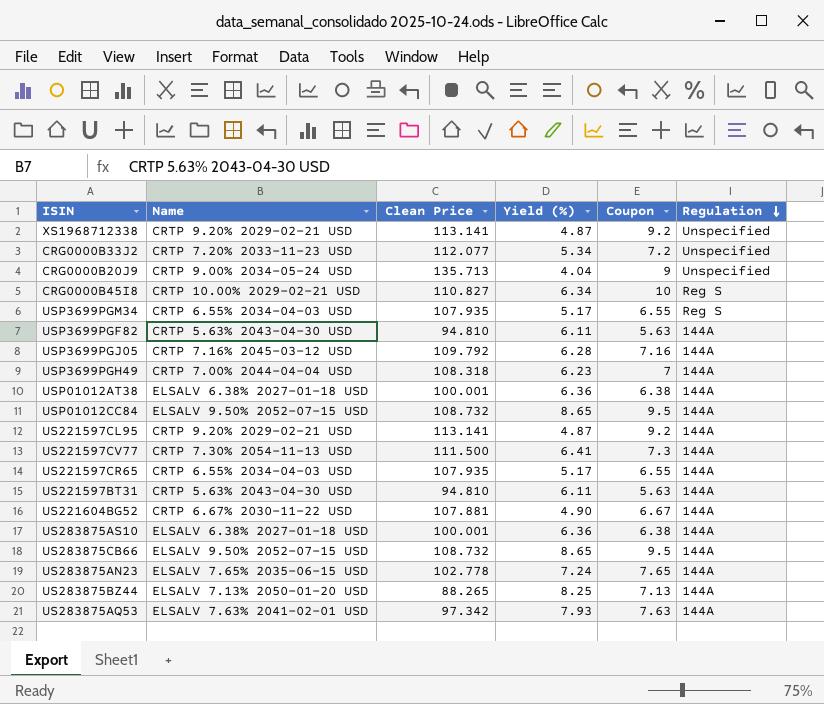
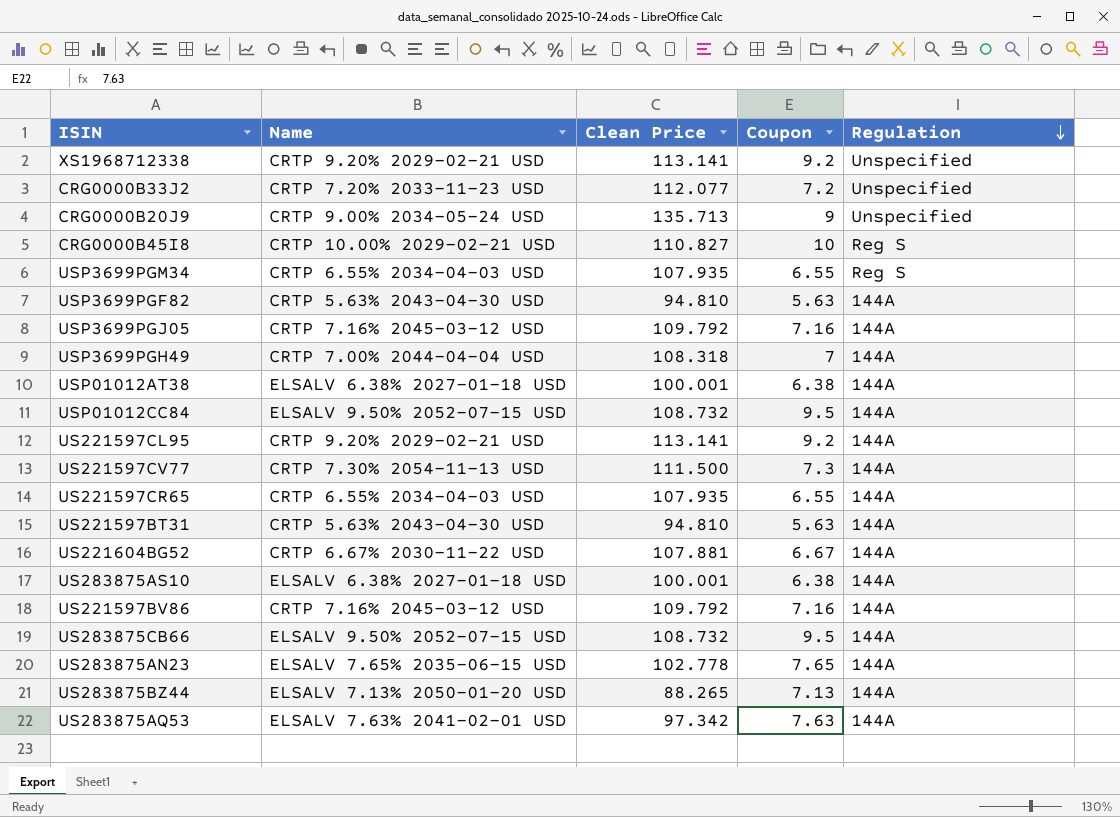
column Yield (%) | position: 4 -> none
row US221597BV86: none -> CRTP 7.16% 2045-03-12 USD | 109.792 | 7.16 | 144A

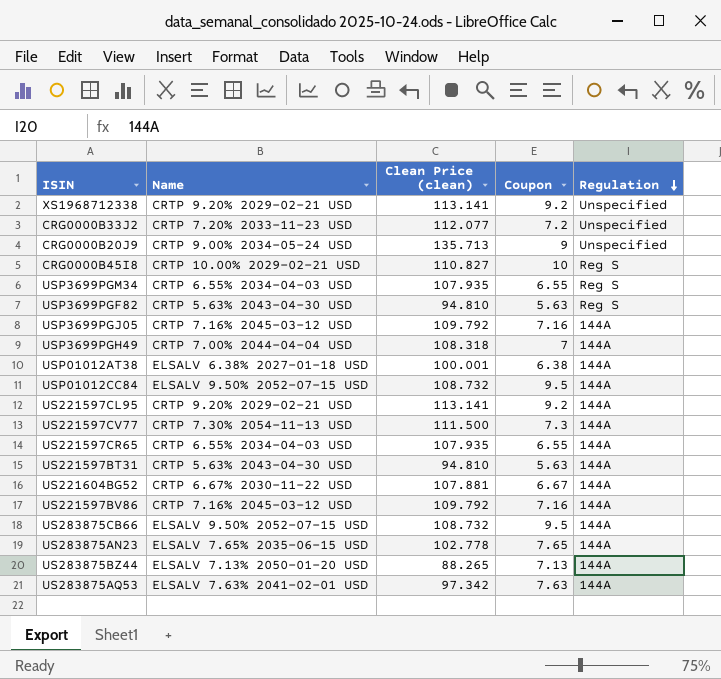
column name: Clean Price -> Clean Price (clean)
row US283875AS10: ELSALV 6.38% 2027-01-18 USD | 100.001 | 6.38 | 144A -> none
USP3699PGF82 | Regulation: 144A -> Reg S

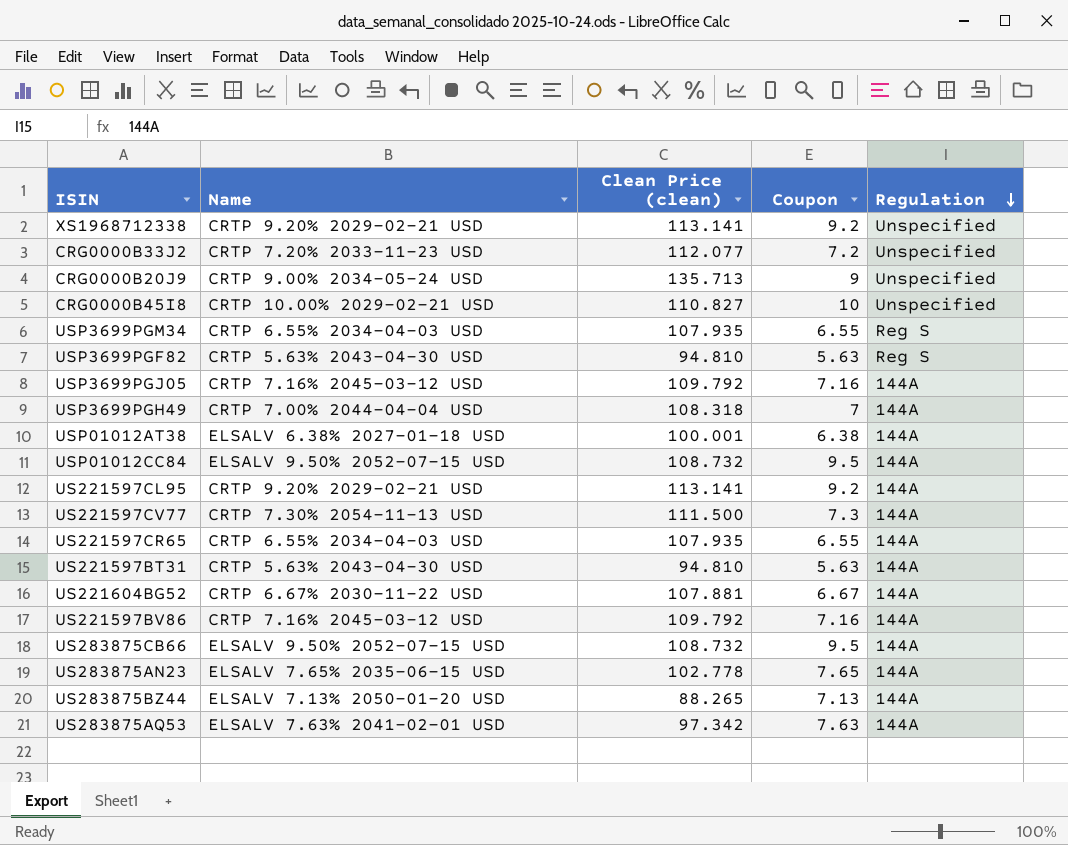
CRG0000B45I8 | Regulation: Reg S -> Unspecified

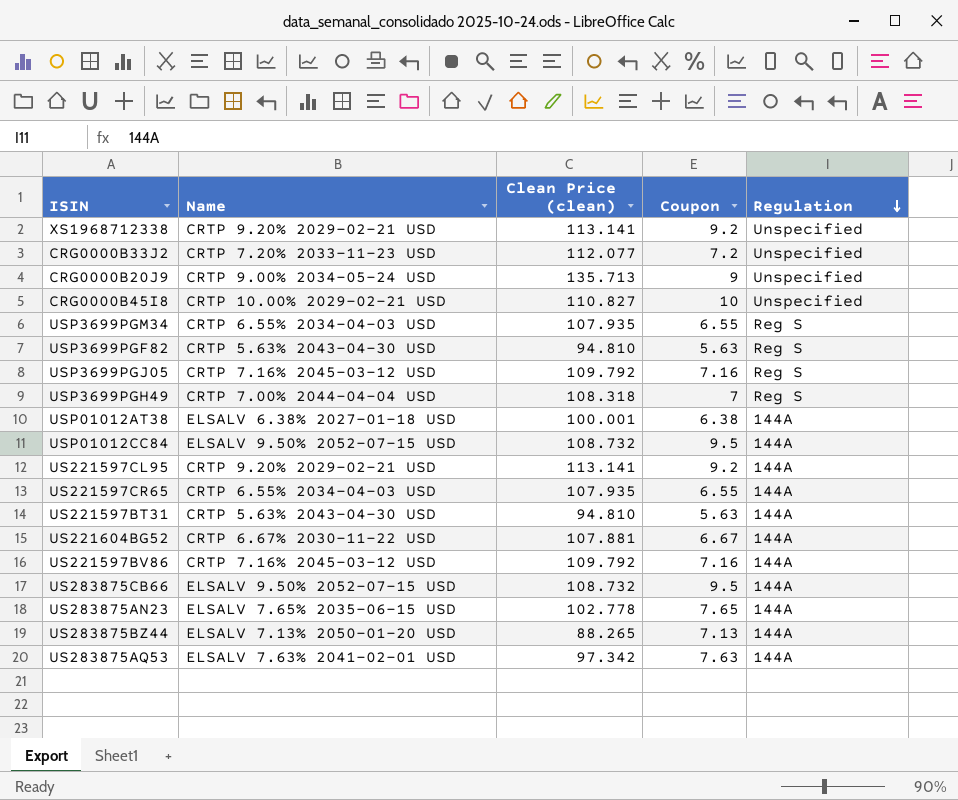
row US221597CV77: CRTP 7.30% 2054-11-13 USD | 111.500 | 7.3 | 144A -> none
USP3699PGJ05 | Regulation: 144A -> Reg S
USP3699PGH49 | Regulation: 144A -> Reg S

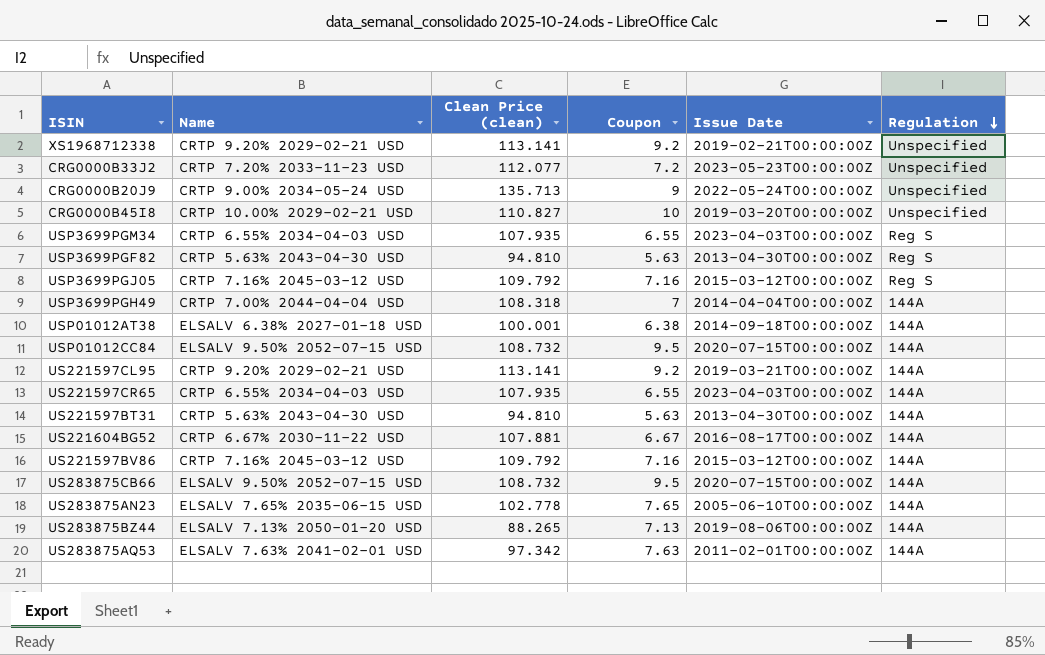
column Issue Date | position: none -> 5
USP3699PGH49 | Regulation: Reg S -> 144A

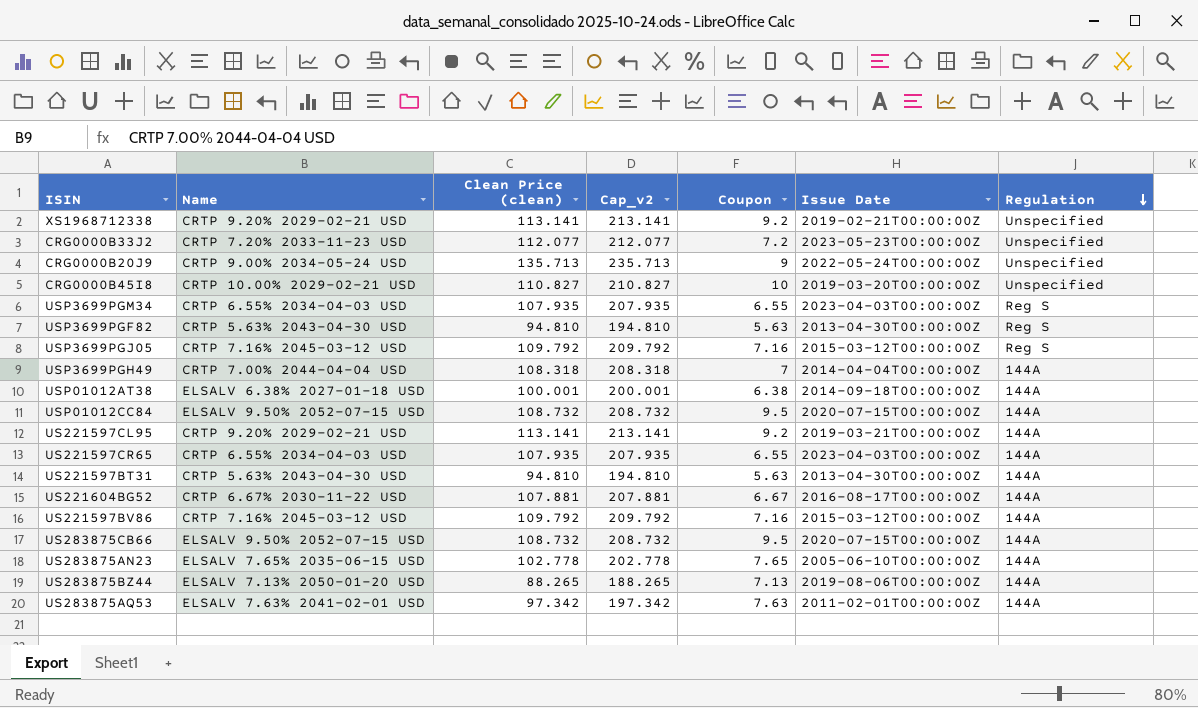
column Cap_v2 | formula: none -> [Clean Price (clean)] + 100

